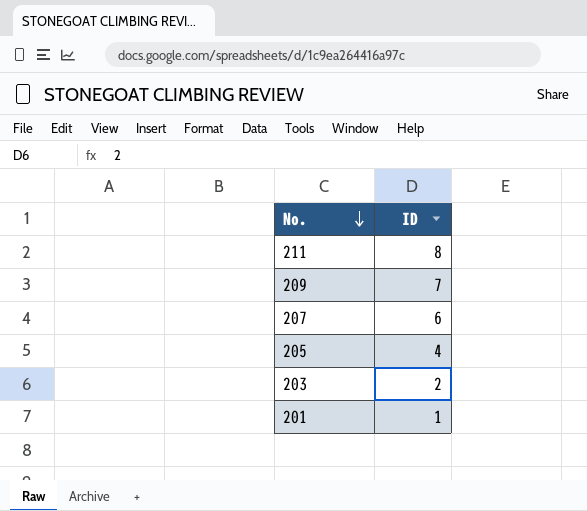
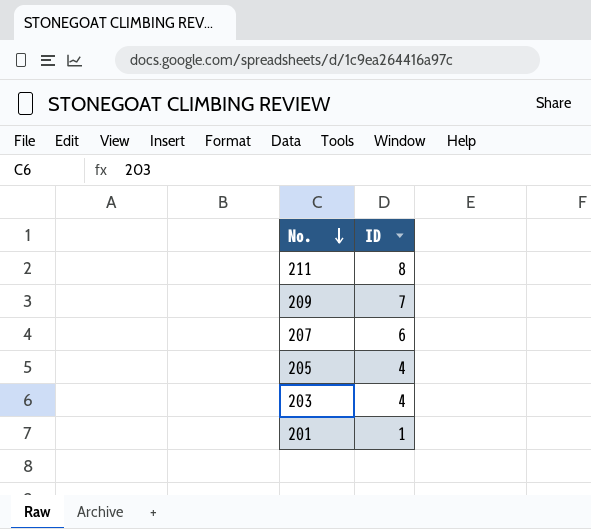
203 | ID: 2 -> 4

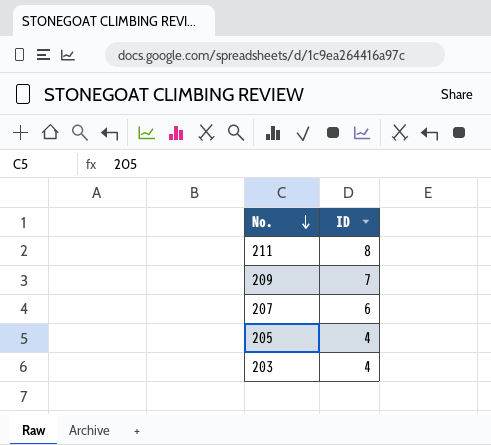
row 201: 1 -> none

